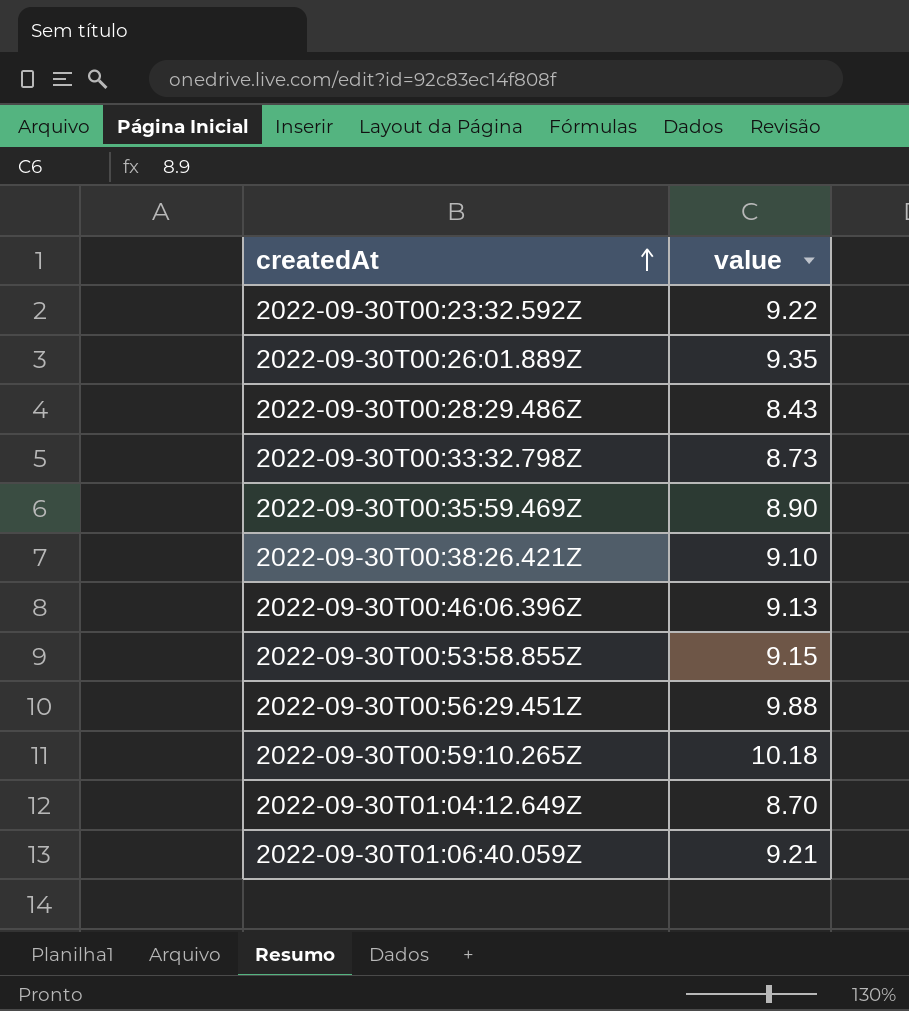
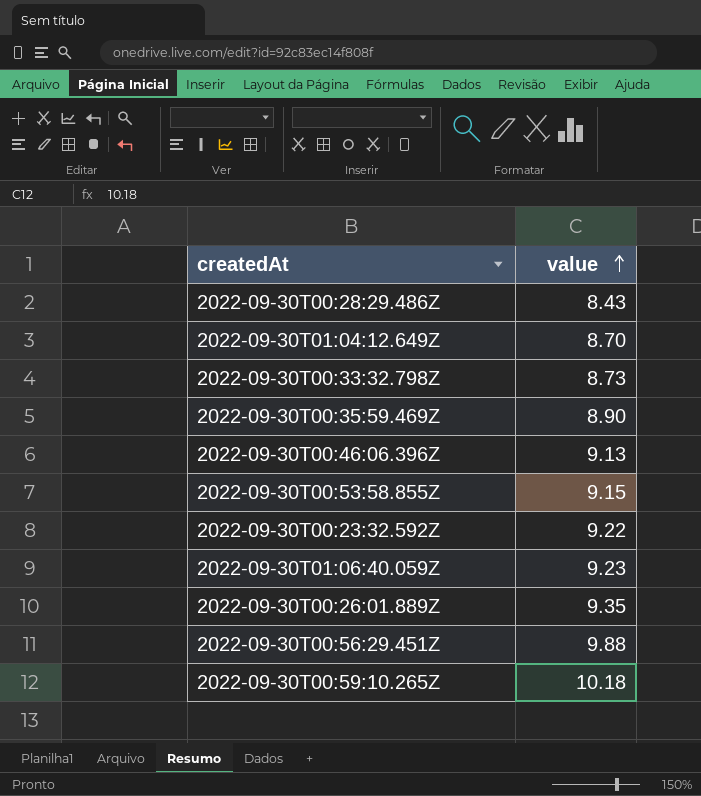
row order: createdAt ascending -> value ascending
row 2022-09-30T00:38:26.421Z: 9.10 -> none
2022-09-30T01:06:40.059Z | value: 9.21 -> 9.23

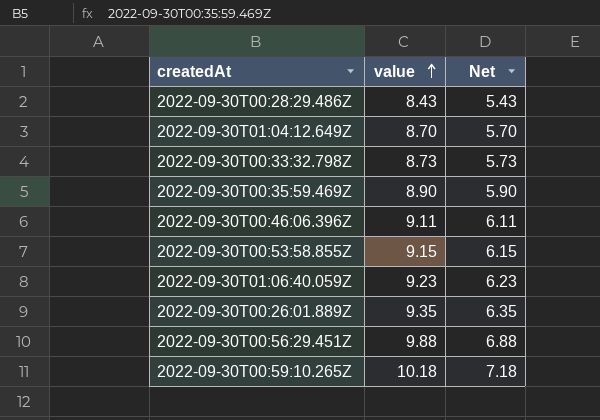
column Net | formula: none -> [value] - 3
row 2022-09-30T00:23:32.592Z: 9.22 -> none
2022-09-30T00:46:06.396Z | value: 9.13 -> 9.11

